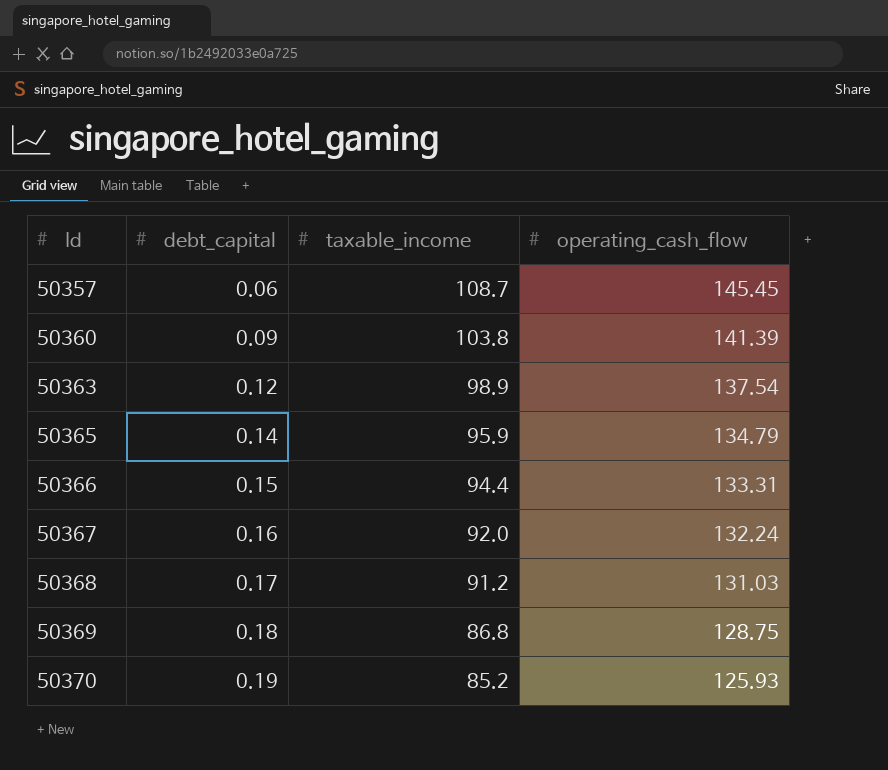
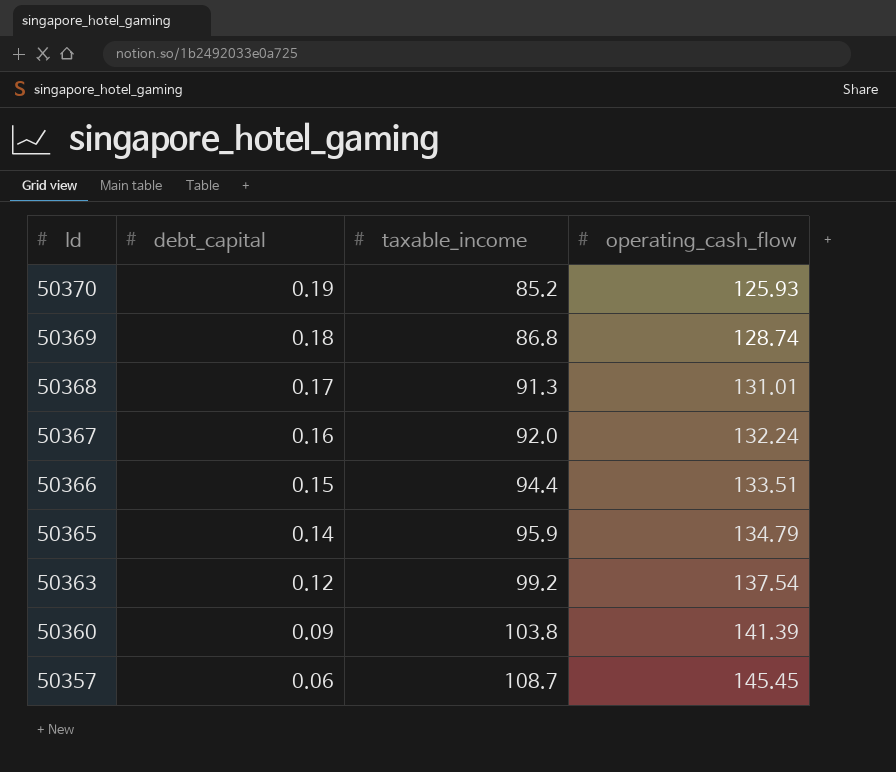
row order: Id ascending -> Id descending
50369 | operating_cash_flow: 128.75 -> 128.74
50368 | taxable_income: 91.2 -> 91.3
50368 | operating_cash_flow: 131.03 -> 131.01
50366 | operating_cash_flow: 133.31 -> 133.51
50363 | taxable_income: 98.9 -> 99.2

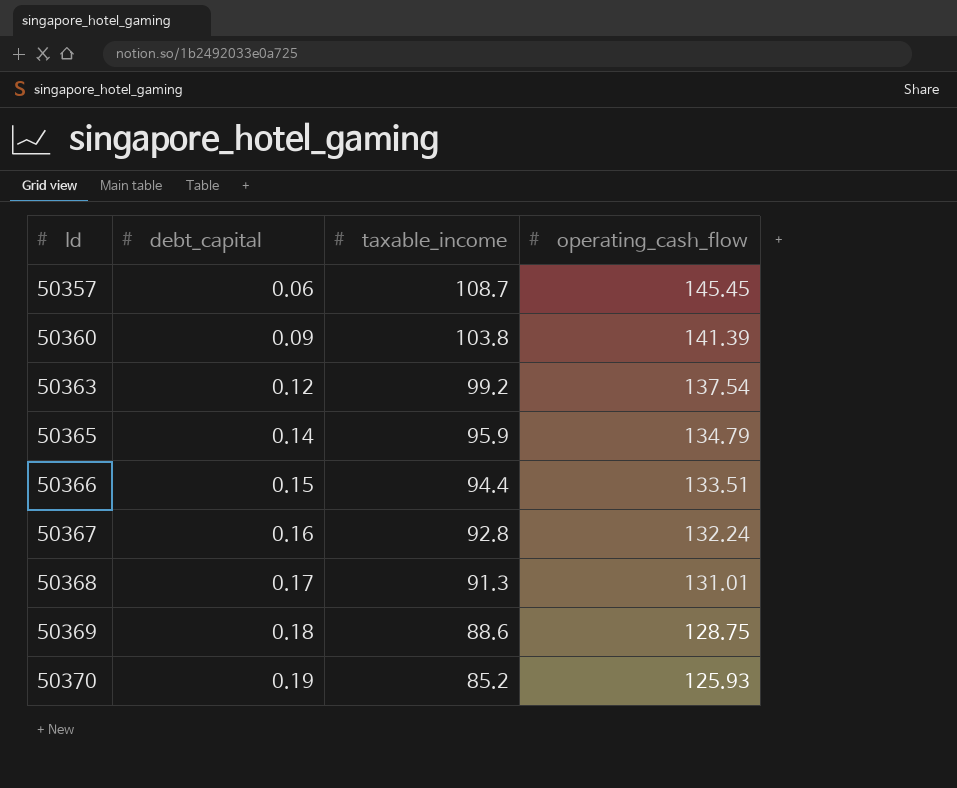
row order: Id descending -> Id ascending
50367 | taxable_income: 92.0 -> 92.8
50369 | taxable_income: 86.8 -> 88.6
50369 | operating_cash_flow: 128.74 -> 128.75

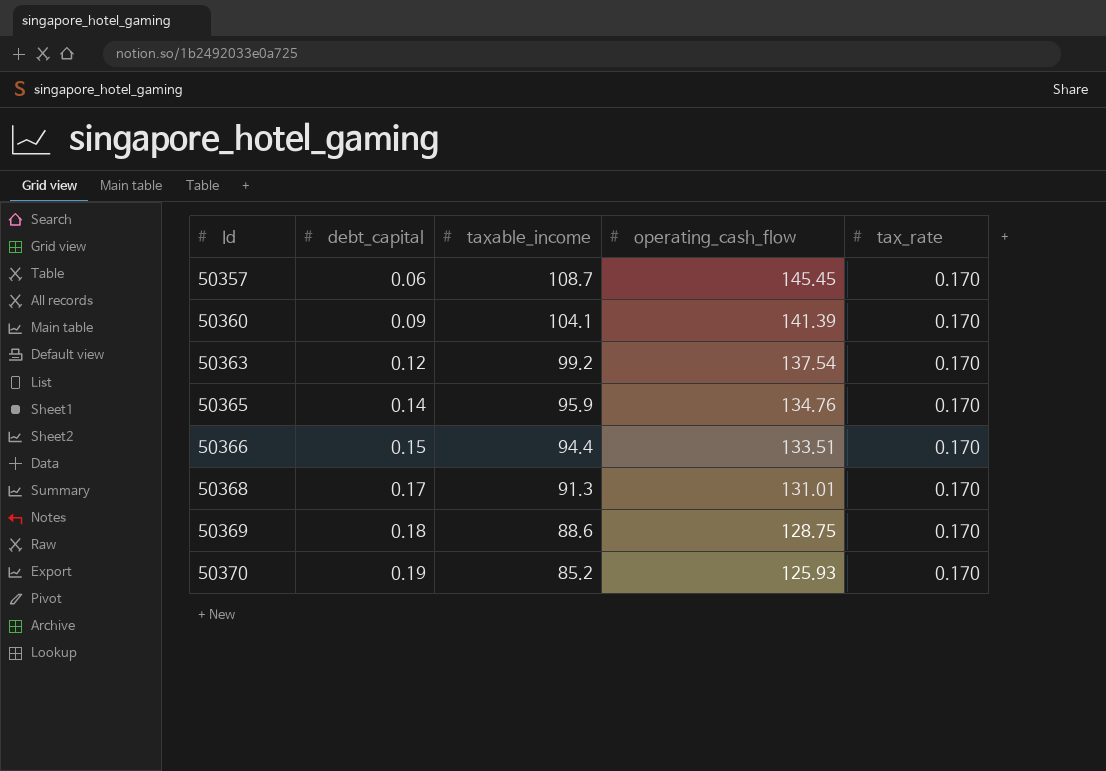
column tax_rate | position: none -> 5
row 50367: 0.16 | 92.8 | 132.24 -> none
50360 | taxable_income: 103.8 -> 104.1
50365 | operating_cash_flow: 134.79 -> 134.76

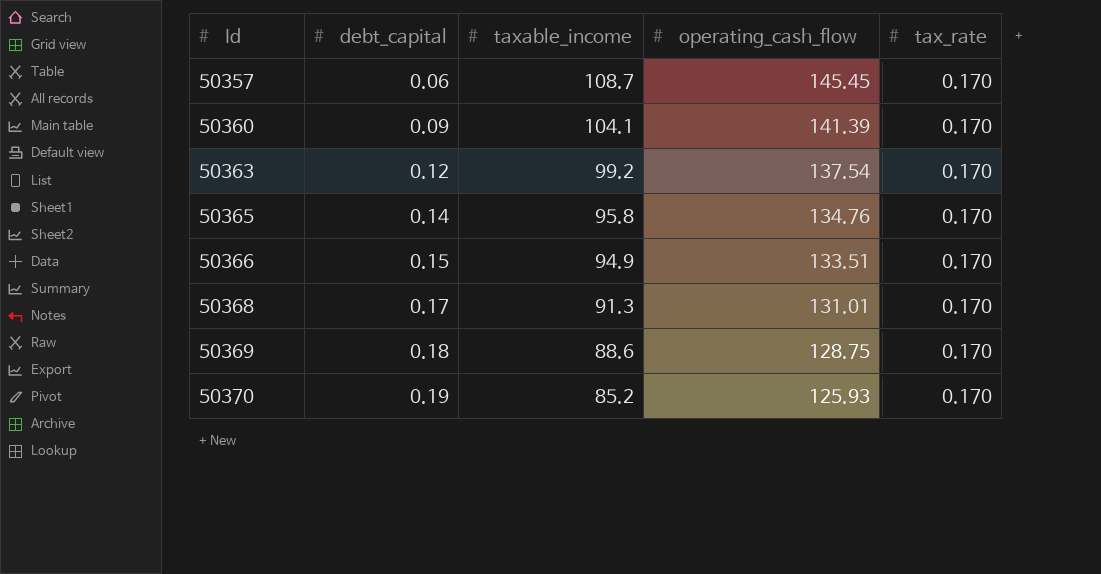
50365 | taxable_income: 95.9 -> 95.8
50366 | taxable_income: 94.4 -> 94.9

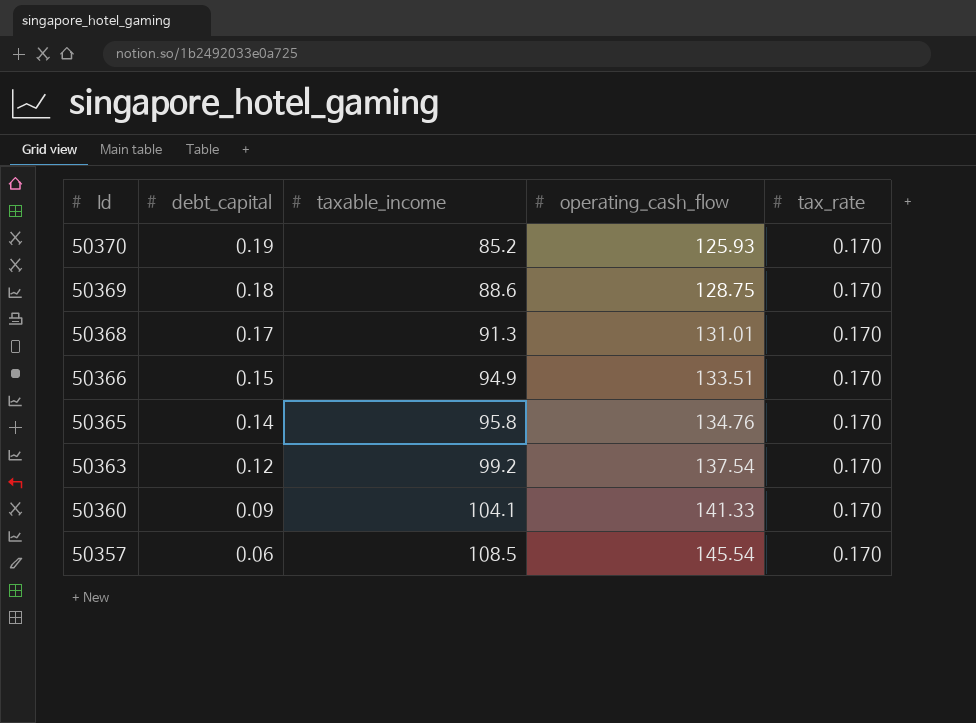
row order: Id ascending -> Id descending
50360 | operating_cash_flow: 141.39 -> 141.33
50357 | taxable_income: 108.7 -> 108.5
50357 | operating_cash_flow: 145.45 -> 145.54

